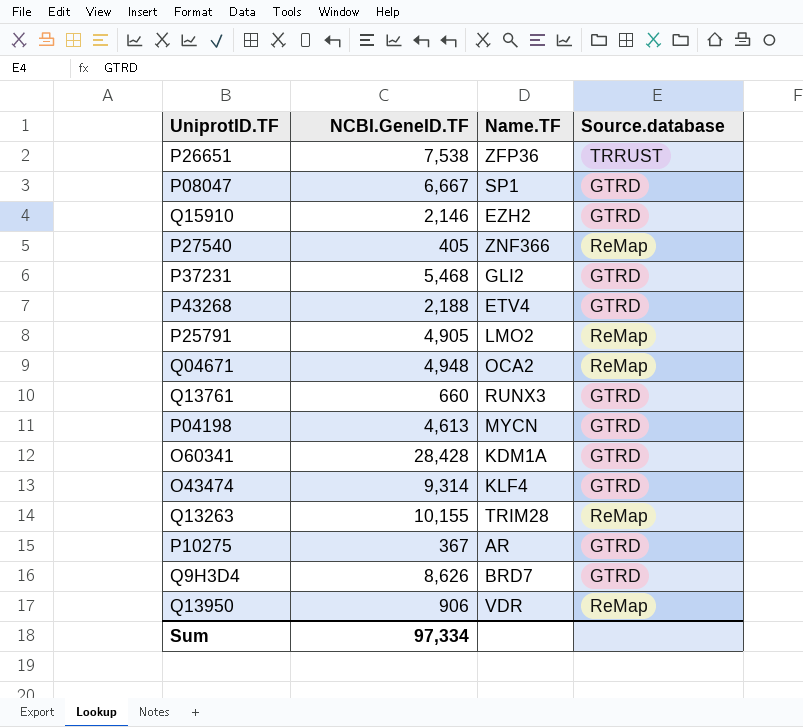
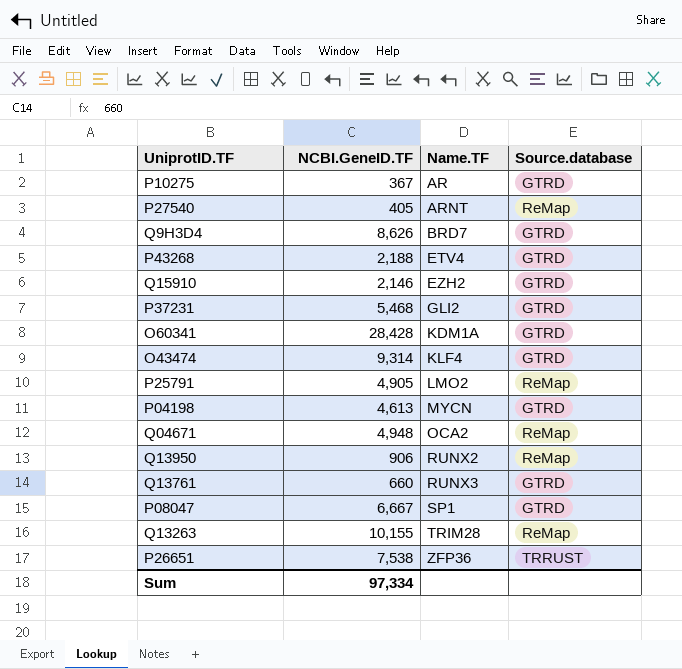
row order: none -> Name.TF ascending
P27540 | Name.TF: ZNF366 -> ARNT
Q13950 | Name.TF: VDR -> RUNX2

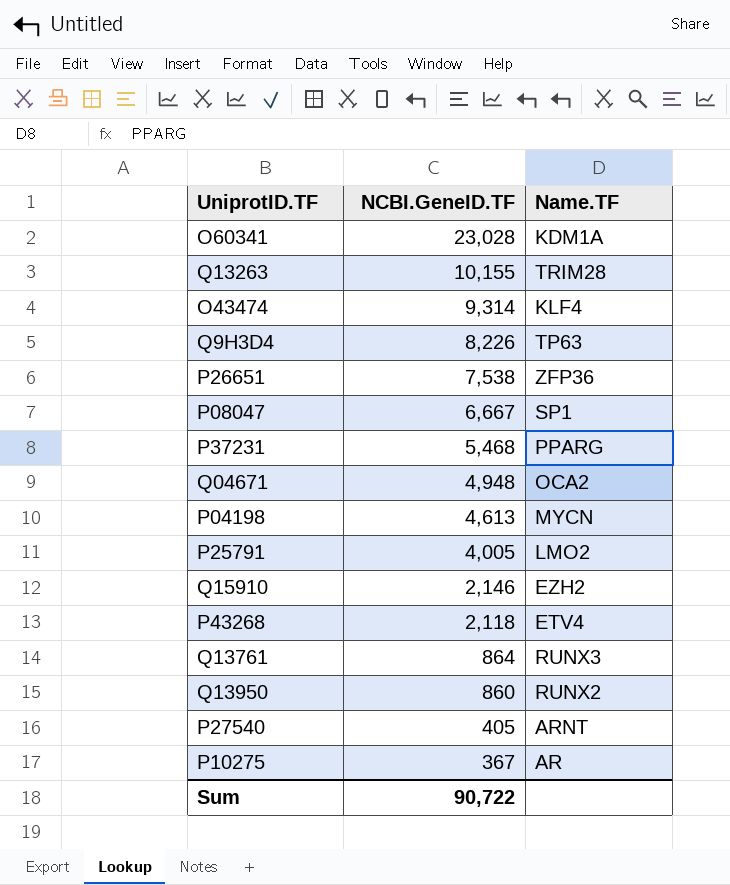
row order: Name.TF ascending -> NCBI.GeneID.TF descending
column Source.database | position: 4 -> none
O60341 | NCBI.GeneID.TF: 28,428 -> 23,028
Q9H3D4 | NCBI.GeneID.TF: 8,626 -> 8,226
Q9H3D4 | Name.TF: BRD7 -> TP63
P37231 | Name.TF: GLI2 -> PPARG
P25791 | NCBI.GeneID.TF: 4,905 -> 4,005
P43268 | NCBI.GeneID.TF: 2,188 -> 2,118
Q13761 | NCBI.GeneID.TF: 660 -> 864
Q13950 | NCBI.GeneID.TF: 906 -> 860
Sum | NCBI.GeneID.TF: 97,334 -> 90,722

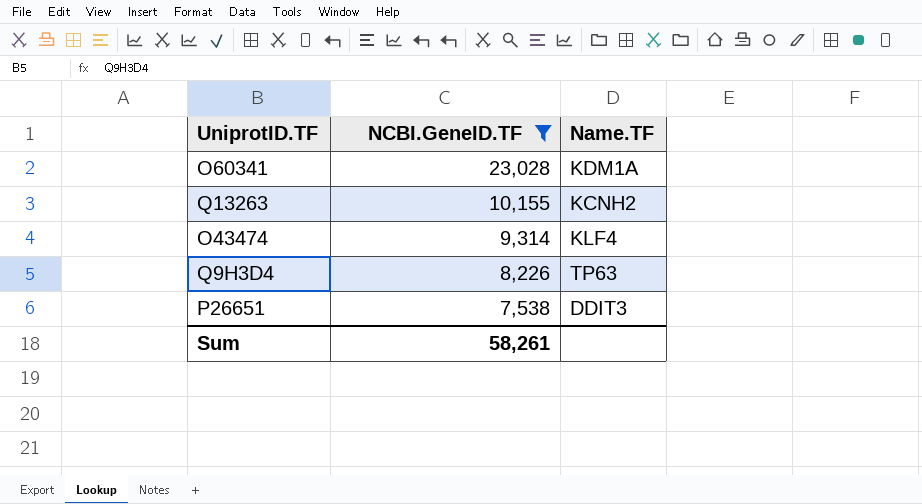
filter: none -> NCBI.GeneID.TF >= 7,538
Q13263 | Name.TF: TRIM28 -> KCNH2
P26651 | Name.TF: ZFP36 -> DDIT3
Sum | NCBI.GeneID.TF: 90,722 -> 58,261

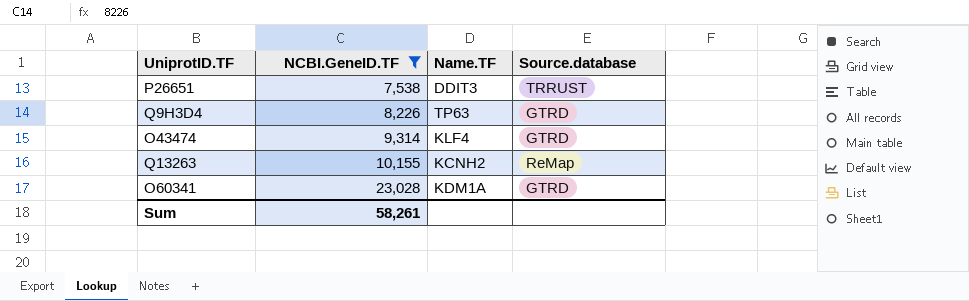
row order: NCBI.GeneID.TF descending -> NCBI.GeneID.TF ascending
column Source.database | position: none -> 4

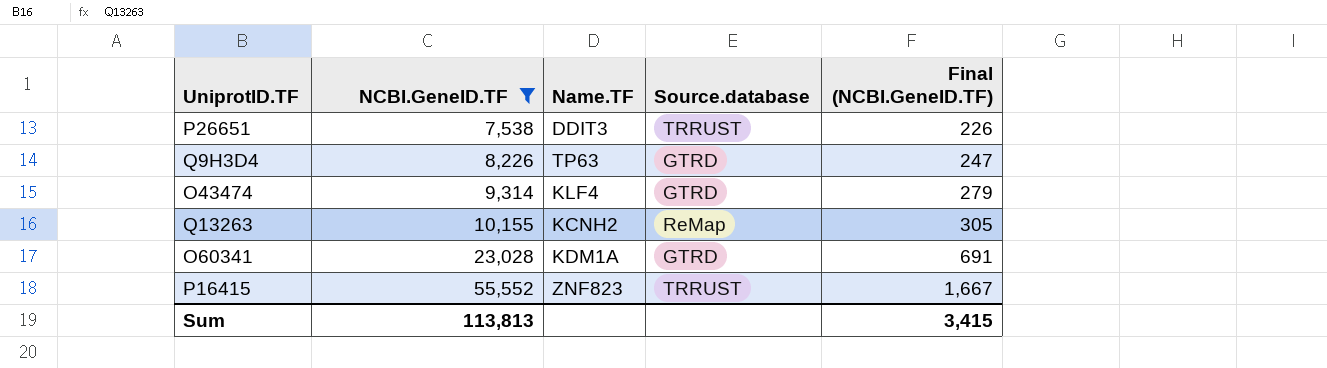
column Final (NCBI.GeneID.TF) | formula: none -> [NCBI.GeneID.TF] * 0.03
row P16415: none -> 55,552 | ZNF823 | TRRUST | 1,667
Sum | NCBI.GeneID.TF: 58,261 -> 113,813

